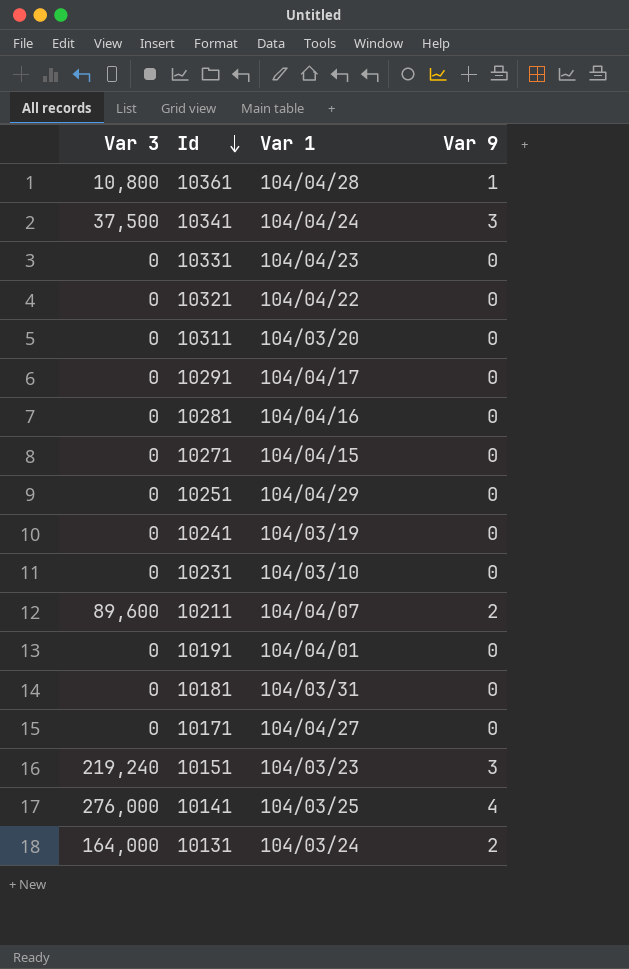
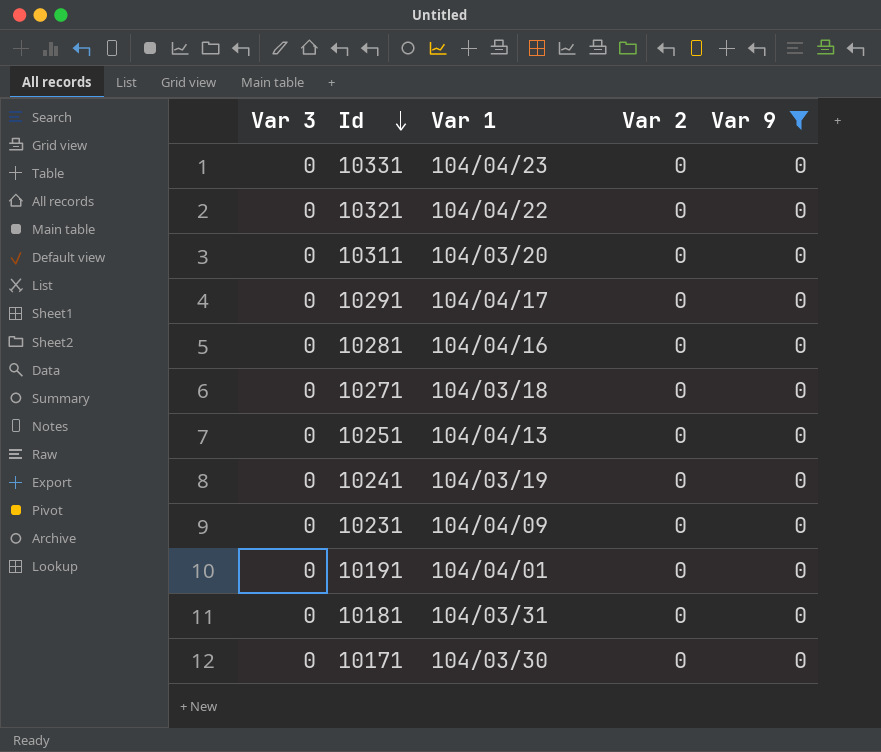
filter: none -> Var 9 = 0
column Var 2 | position: none -> 4
10271 | Var 1: 104/04/15 -> 104/03/18
10251 | Var 1: 104/04/29 -> 104/04/13
10231 | Var 1: 104/03/10 -> 104/04/09
10171 | Var 1: 104/04/27 -> 104/03/30

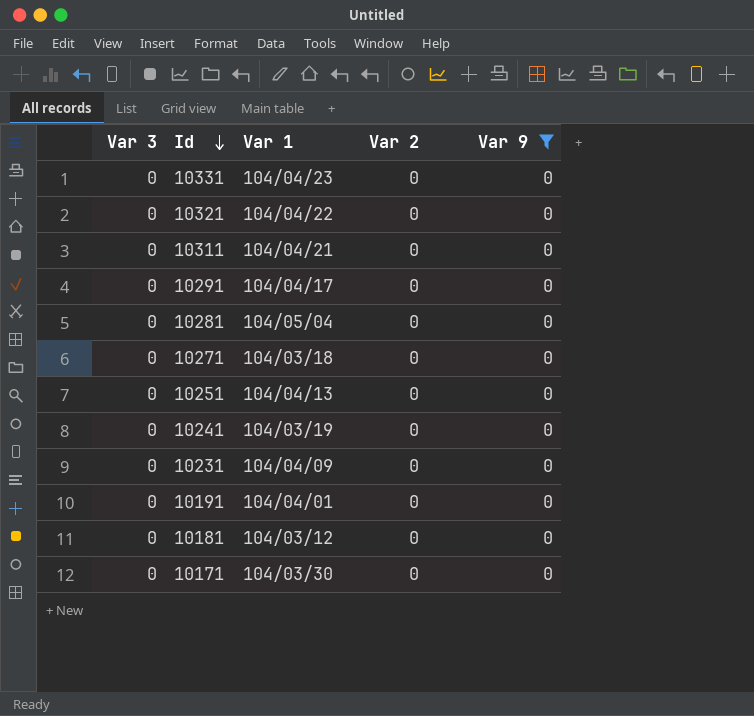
10311 | Var 1: 104/03/20 -> 104/04/21
10281 | Var 1: 104/04/16 -> 104/05/04
10181 | Var 1: 104/03/31 -> 104/03/12

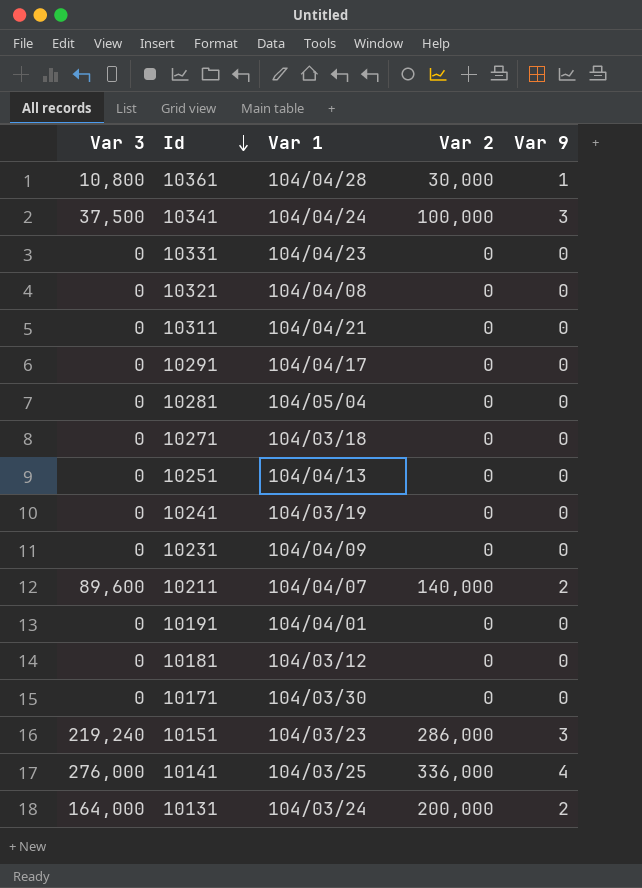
filter: Var 9 = 0 -> none
10321 | Var 1: 104/04/22 -> 104/04/08

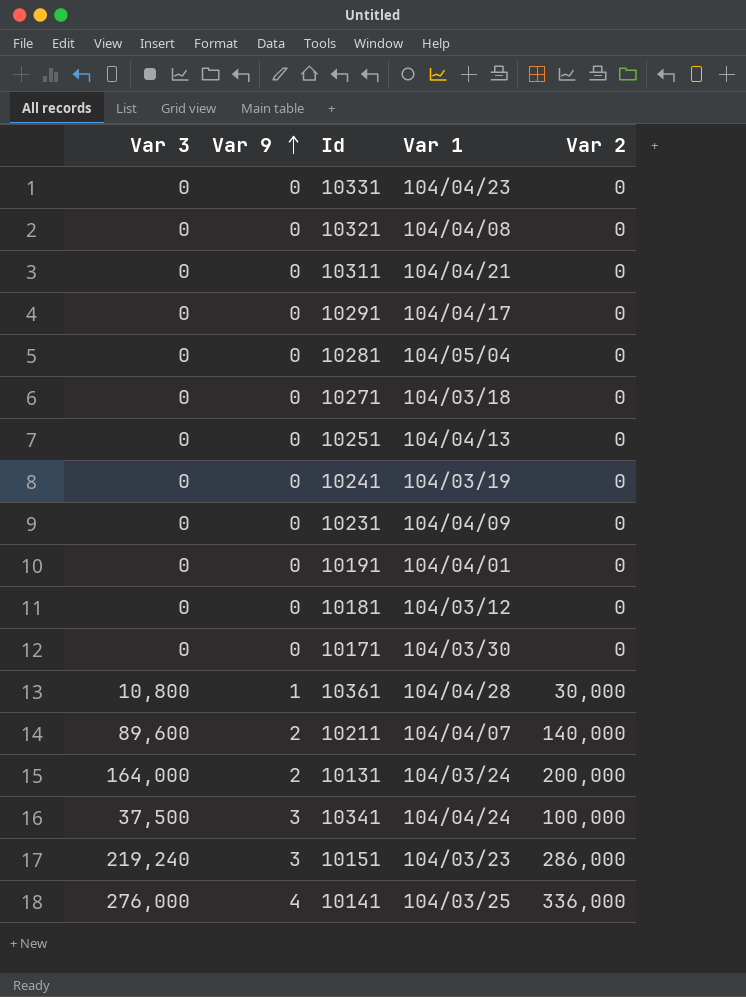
row order: Id descending -> Var 9 ascending
column Var 9 | position: 5 -> 2

